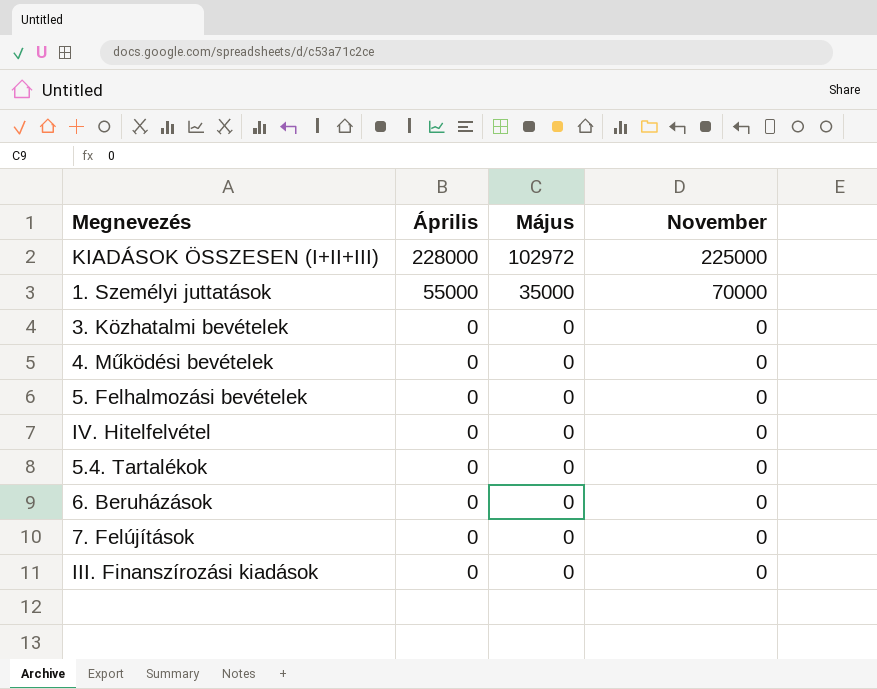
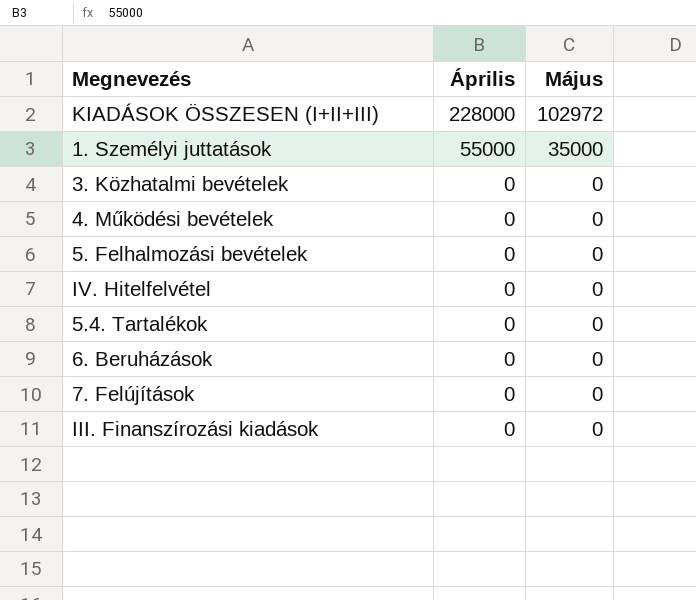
column November | position: 4 -> none

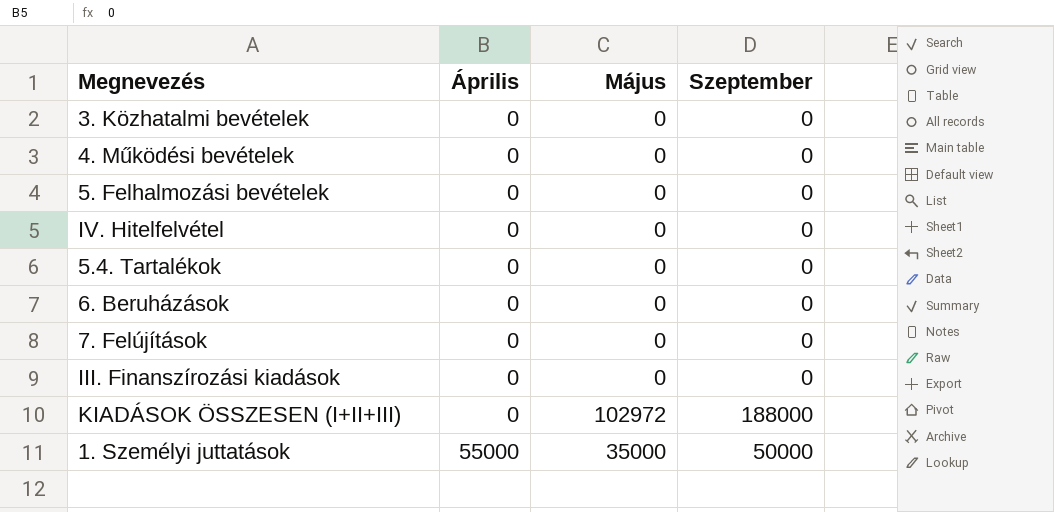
row order: Április descending -> Április ascending
column Szeptember | position: none -> 4
KIADÁSOK ÖSSZESEN (I+II+III) | Április: 228000 -> 0

